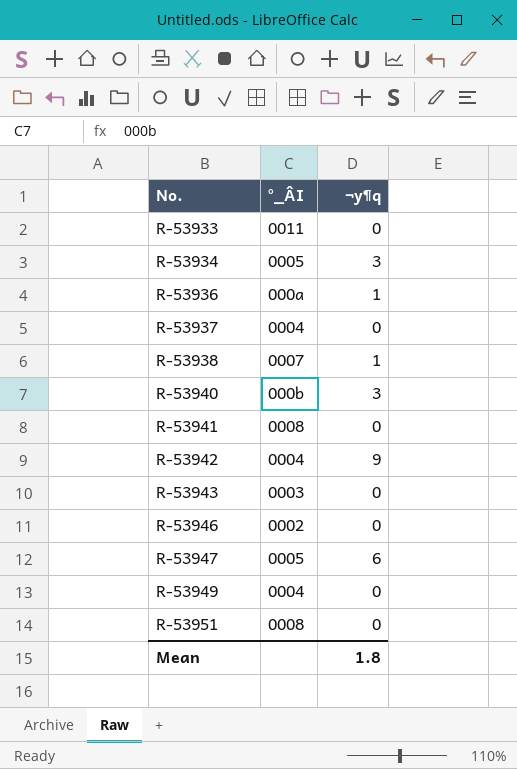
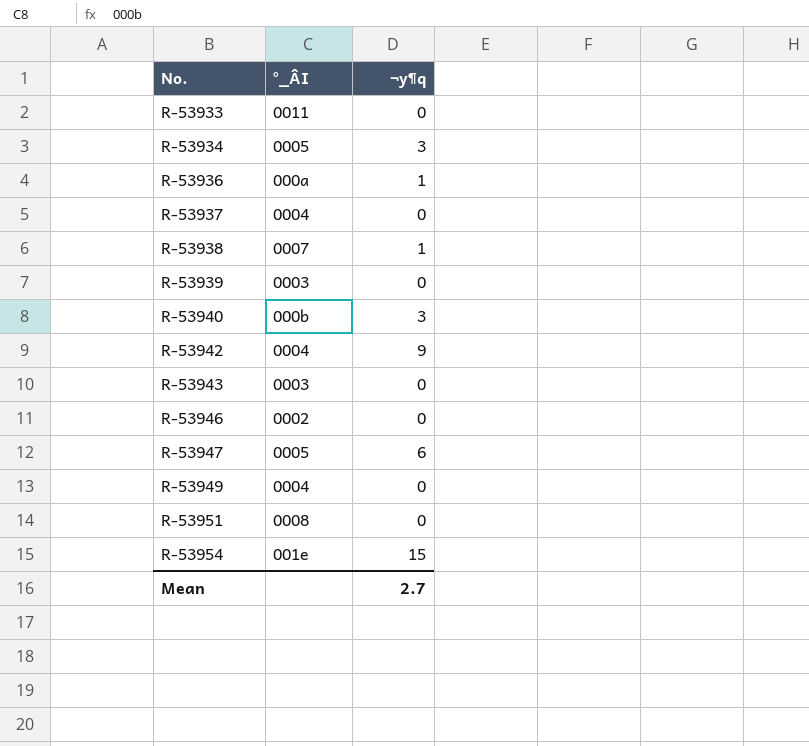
row R-53941: 0008 | 0 -> none
row R-53939: none -> 0003 | 0
row R-53954: none -> 001e | 15
Mean | ¬y¶q: 1.8 -> 2.7

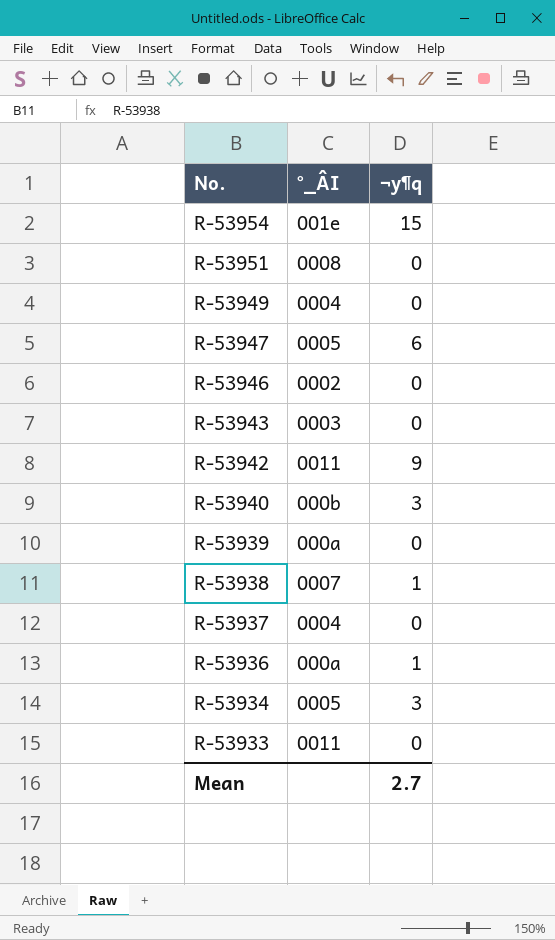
row order: No. ascending -> No. descending
R-53942 | °_ÂI: 0004 -> 0011
R-53939 | °_ÂI: 0003 -> 000a

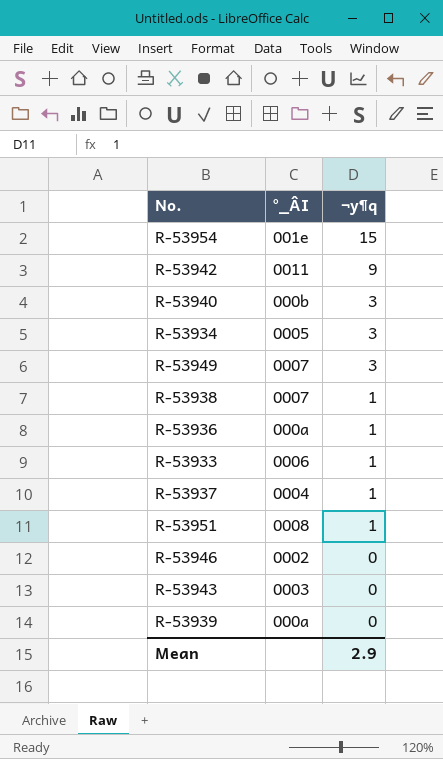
row order: No. descending -> ¬y¶q descending
row R-53947: 0005 | 6 -> none
R-53949 | °_ÂI: 0004 -> 0007
R-53949 | ¬y¶q: 0 -> 3
R-53933 | °_ÂI: 0011 -> 0006
R-53933 | ¬y¶q: 0 -> 1
R-53937 | ¬y¶q: 0 -> 1
R-53951 | ¬y¶q: 0 -> 1
Mean | ¬y¶q: 2.7 -> 2.9

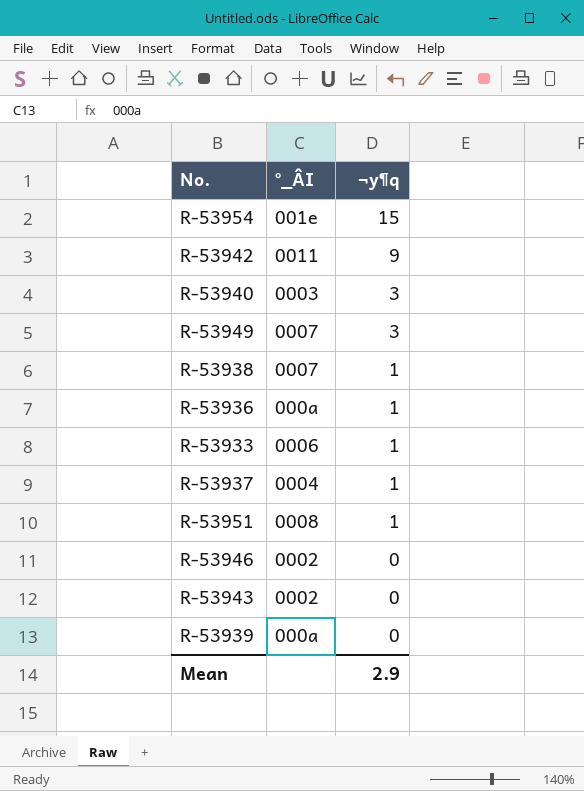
row R-53934: 0005 | 3 -> none
R-53940 | °_ÂI: 000b -> 0003
R-53943 | °_ÂI: 0003 -> 0002

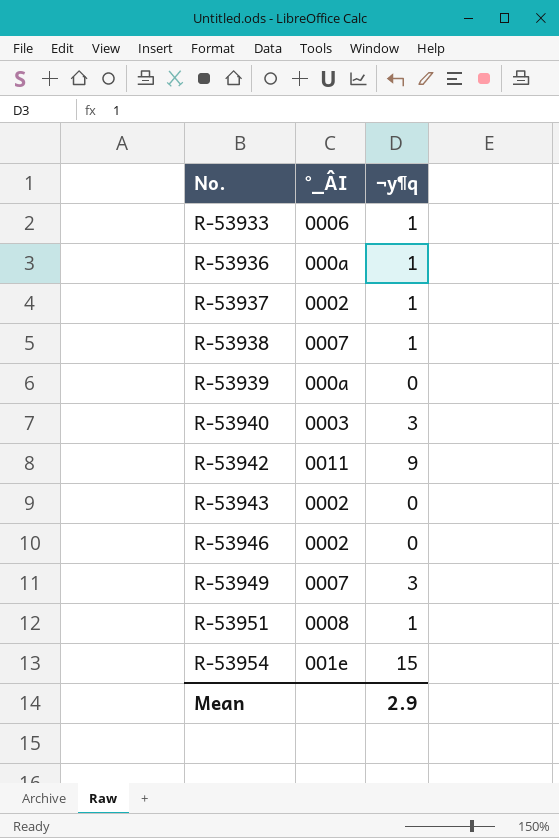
row order: ¬y¶q descending -> No. ascending
R-53937 | °_ÂI: 0004 -> 0002

